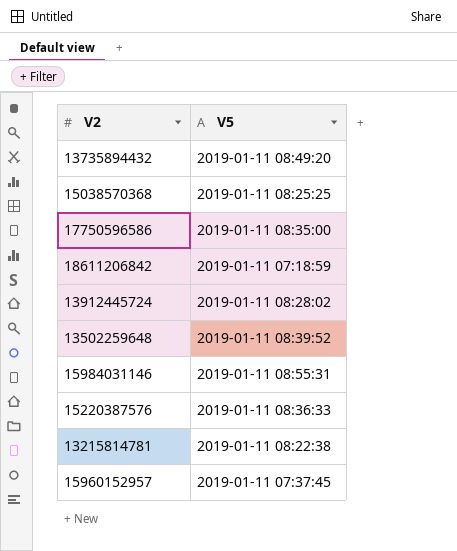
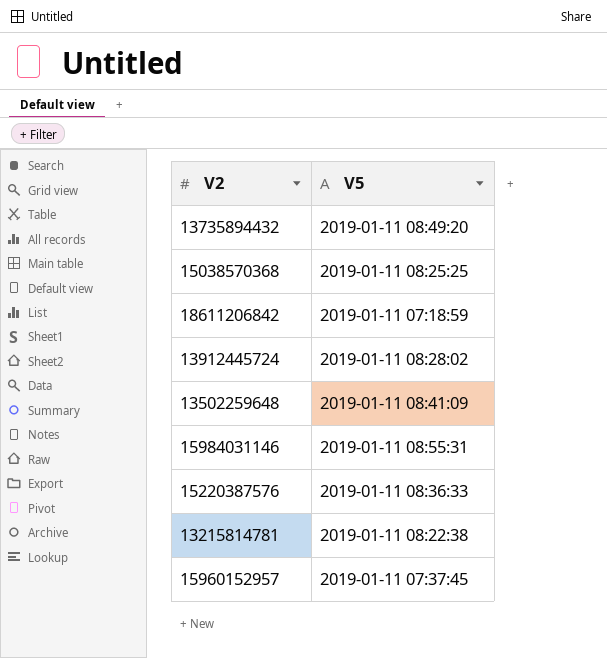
row 17750596586: 2019-01-11 08:35:00 -> none
13502259648 | V5: 2019-01-11 08:39:52 -> 2019-01-11 08:41:09

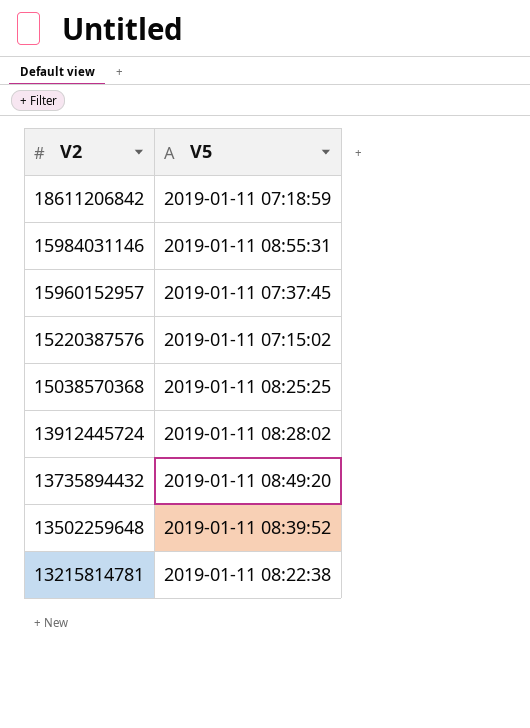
row order: none -> V2 descending
15220387576 | V5: 2019-01-11 08:36:33 -> 2019-01-11 07:15:02
13502259648 | V5: 2019-01-11 08:41:09 -> 2019-01-11 08:39:52

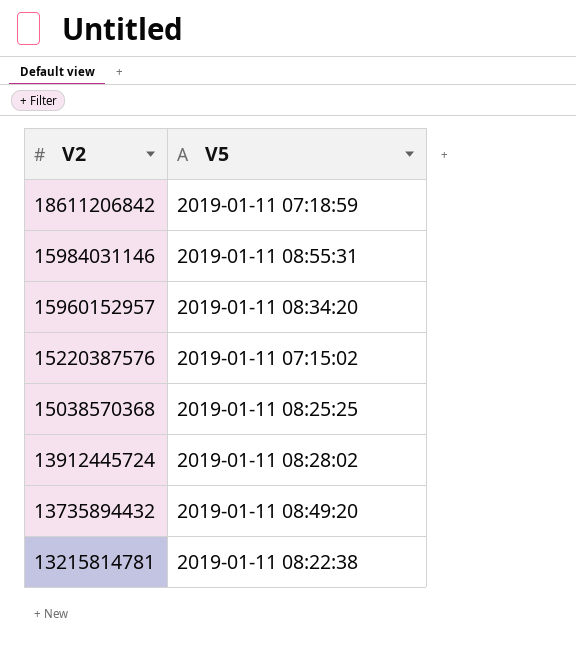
row 13502259648: 2019-01-11 08:39:52 -> none
15960152957 | V5: 2019-01-11 07:37:45 -> 2019-01-11 08:34:20

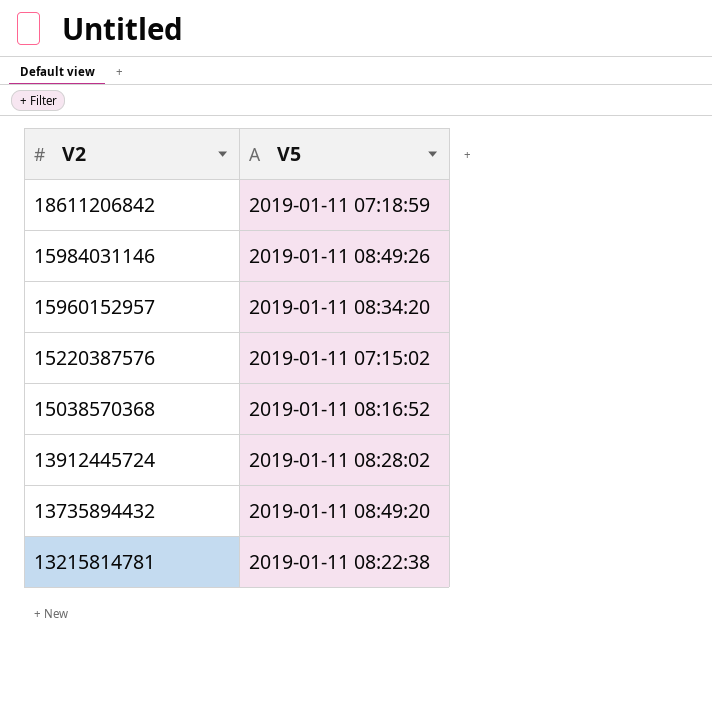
15984031146 | V5: 2019-01-11 08:55:31 -> 2019-01-11 08:49:26
15038570368 | V5: 2019-01-11 08:25:25 -> 2019-01-11 08:16:52

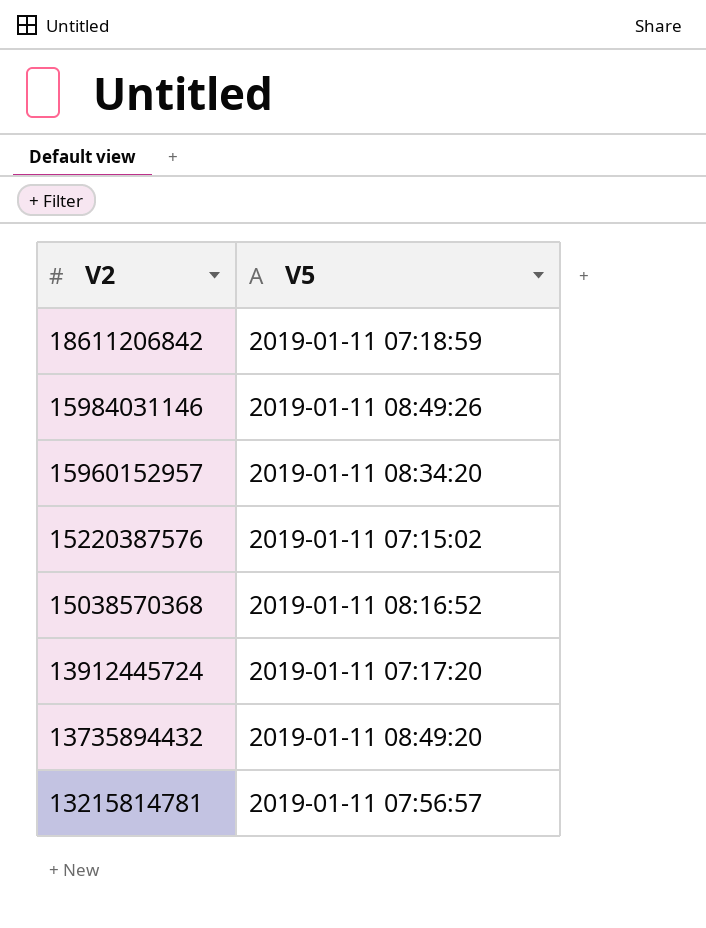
13912445724 | V5: 2019-01-11 08:28:02 -> 2019-01-11 07:17:20
13215814781 | V5: 2019-01-11 08:22:38 -> 2019-01-11 07:56:57

